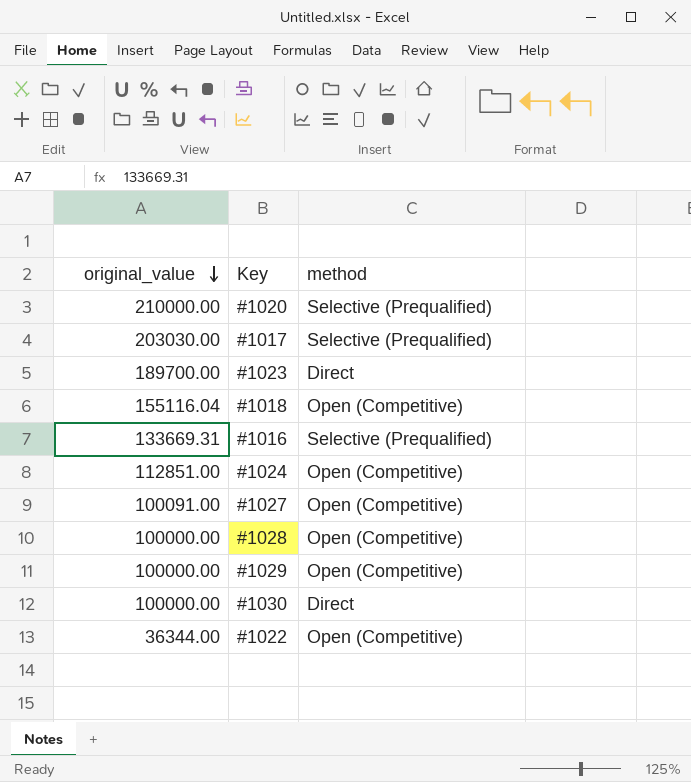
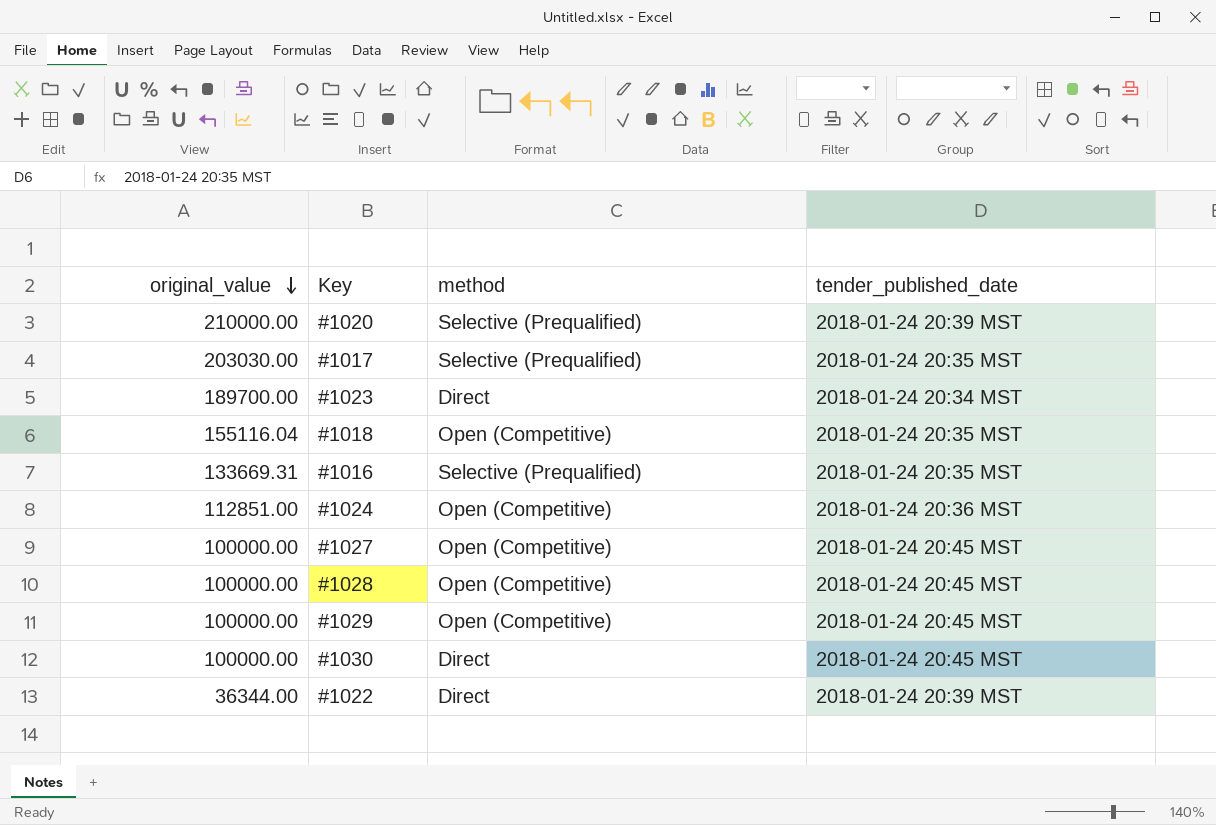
column tender_published_date | position: none -> 4
#1027 | original_value: 100091.00 -> 100000.00
#1022 | method: Open (Competitive) -> Direct

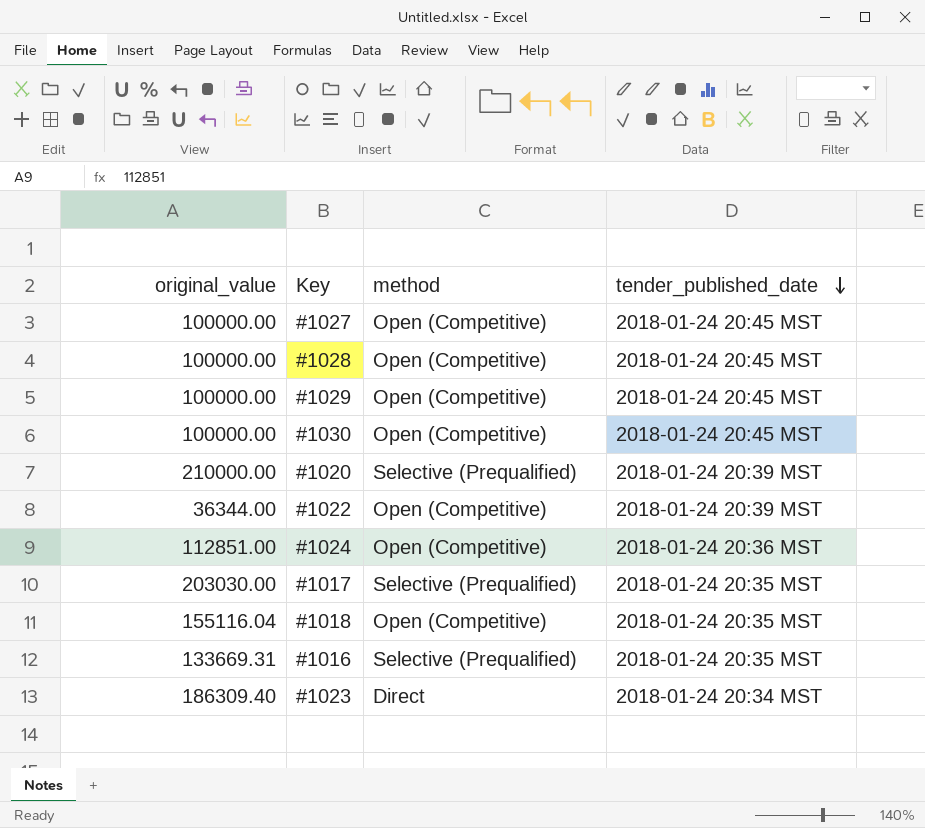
row order: original_value descending -> tender_published_date descending
#1030 | method: Direct -> Open (Competitive)
#1022 | method: Direct -> Open (Competitive)
#1023 | original_value: 189700.00 -> 186309.40

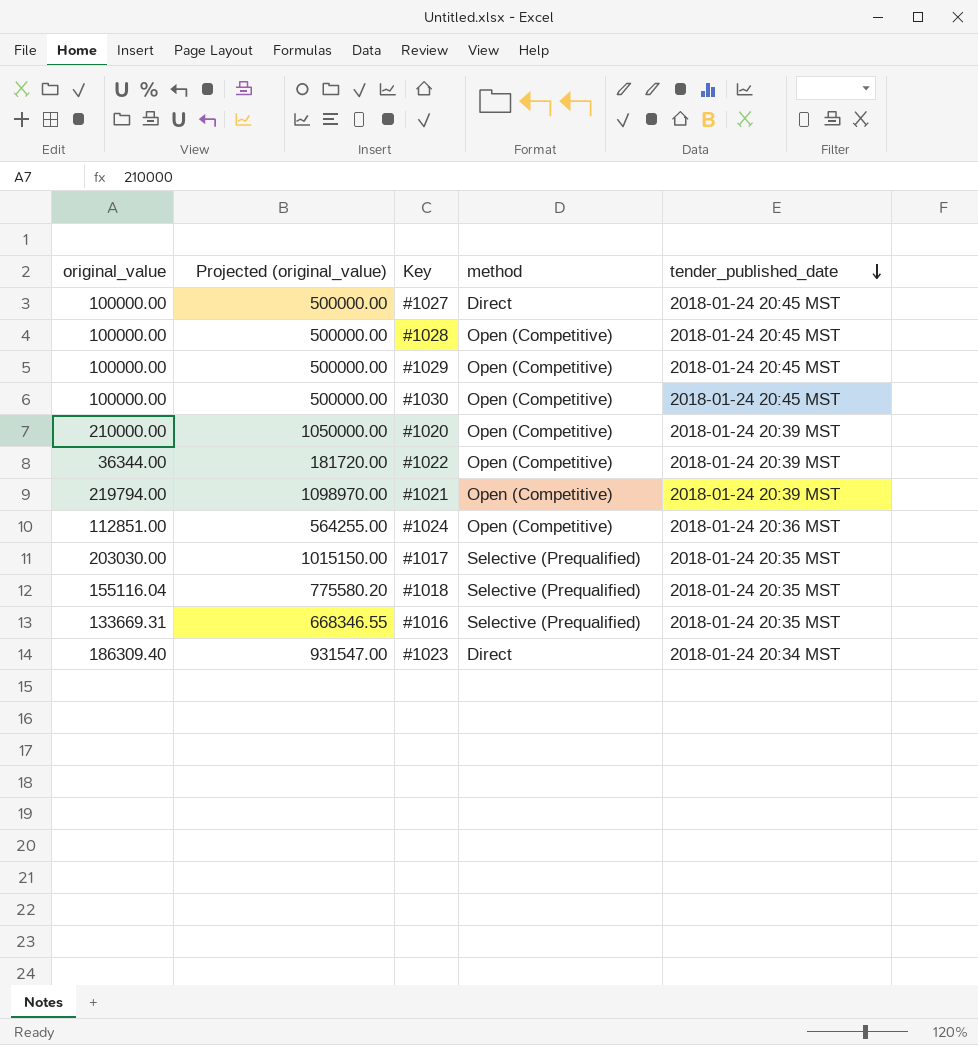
column Projected (original_value) | formula: none -> [original_value] * 5
#1027 | method: Open (Competitive) -> Direct
#1020 | method: Selective (Prequalified) -> Open (Competitive)
row #1021: none -> 219794.00 | 1098970.00 | Open (Competitive) | 2018-01-24 20:39 MST
#1018 | method: Open (Competitive) -> Selective (Prequalified)

